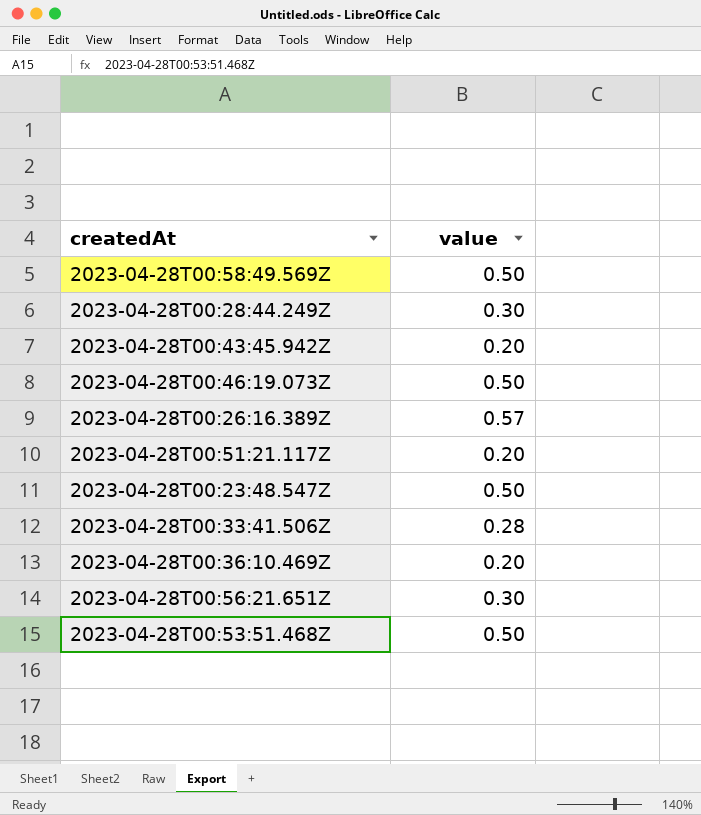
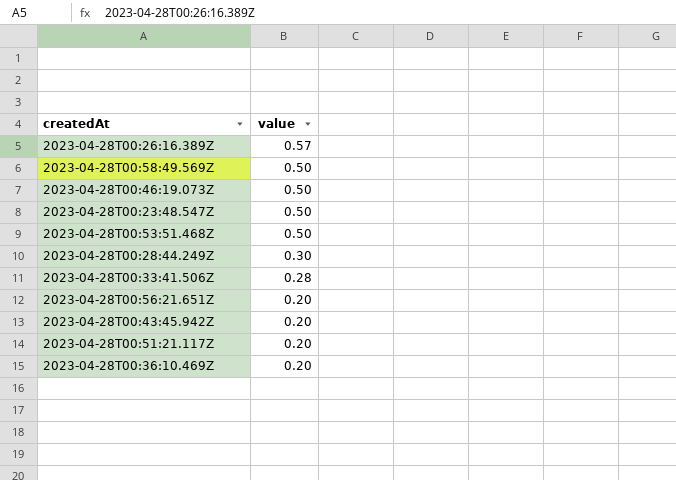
row order: none -> value descending
2023-04-28T00:56:21.651Z | value: 0.30 -> 0.20

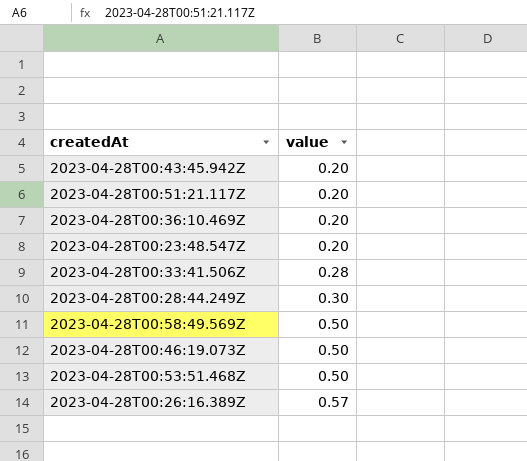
row order: value descending -> value ascending
row 2023-04-28T00:56:21.651Z: 0.20 -> none
2023-04-28T00:23:48.547Z | value: 0.50 -> 0.20

